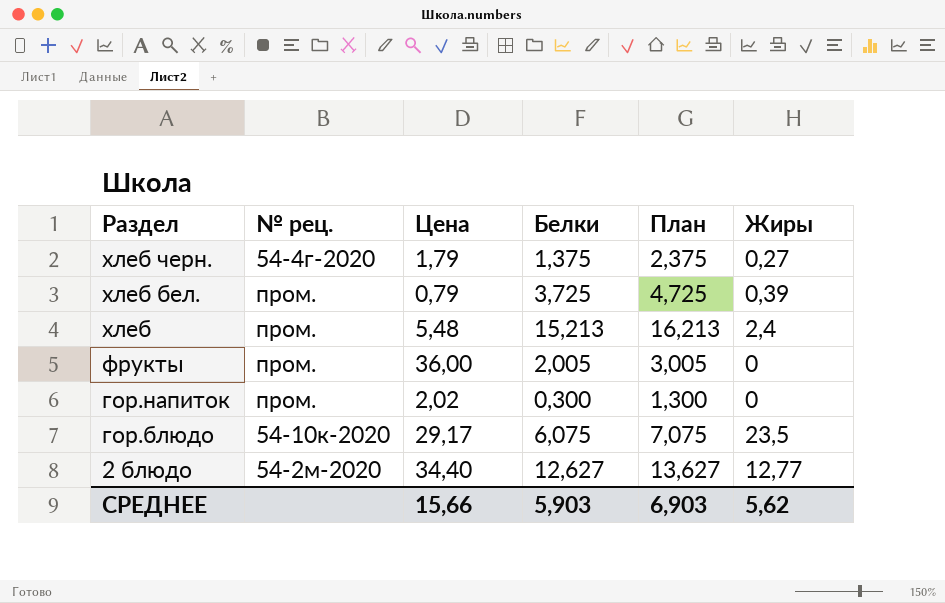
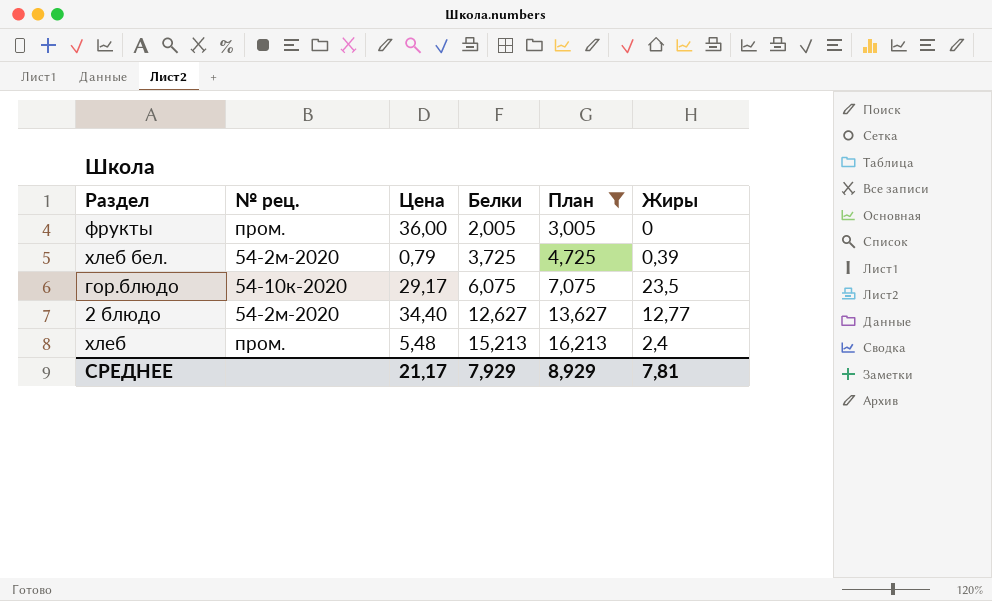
filter: none -> План >= 3,005
row order: Раздел descending -> Белки ascending
хлеб бел. | № рец.: пром. -> 54-2м-2020
СРЕДНЕЕ | Цена: 15,66 -> 21,17
СРЕДНЕЕ | Белки: 5,903 -> 7,929
СРЕДНЕЕ | План: 6,903 -> 8,929
СРЕДНЕЕ | Жиры: 5,62 -> 7,81

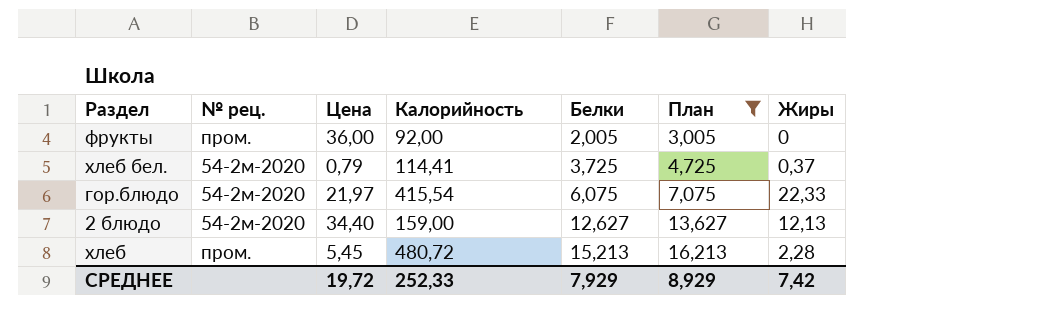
column Калорийность | position: none -> 4
хлеб бел. | Жиры: 0,39 -> 0,37
гор.блюдо | № рец.: 54-10к-2020 -> 54-2м-2020
гор.блюдо | Цена: 29,17 -> 21,97
гор.блюдо | Жиры: 23,5 -> 22,33
2 блюдо | Жиры: 12,77 -> 12,13
хлеб | Цена: 5,48 -> 5,45
хлеб | Жиры: 2,4 -> 2,28
СРЕДНЕЕ | Цена: 21,17 -> 19,72
СРЕДНЕЕ | Жиры: 7,81 -> 7,42

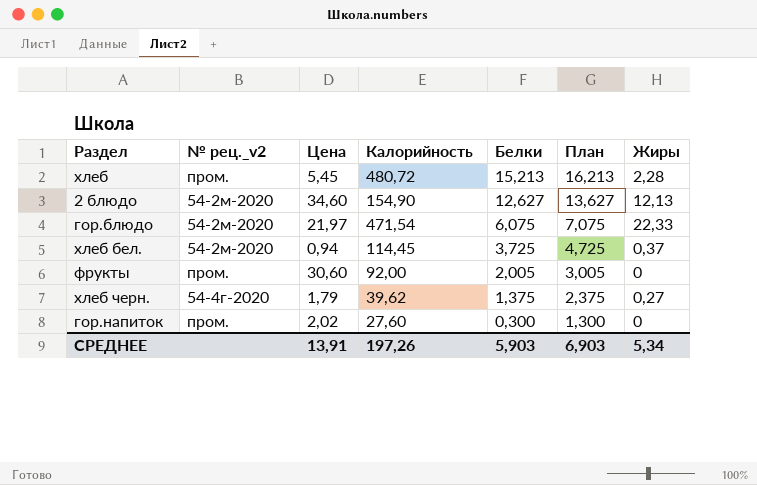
filter: План >= 3,005 -> none
row order: Белки ascending -> Белки descending
column name: № рец. -> № рец._v2
2 блюдо | Цена: 34,40 -> 34,60
2 блюдо | Калорийность: 159,00 -> 154,90
гор.блюдо | Калорийность: 415,54 -> 471,54
хлеб бел. | Цена: 0,79 -> 0,94
хлеб бел. | Калорийность: 114,41 -> 114,45
фрукты | Цена: 36,00 -> 30,60
СРЕДНЕЕ | Цена: 19,72 -> 13,91
СРЕДНЕЕ | Калорийность: 252,33 -> 197,26
СРЕДНЕЕ | Белки: 7,929 -> 5,903
СРЕДНЕЕ | План: 8,929 -> 6,903
СРЕДНЕЕ | Жиры: 7,42 -> 5,34

